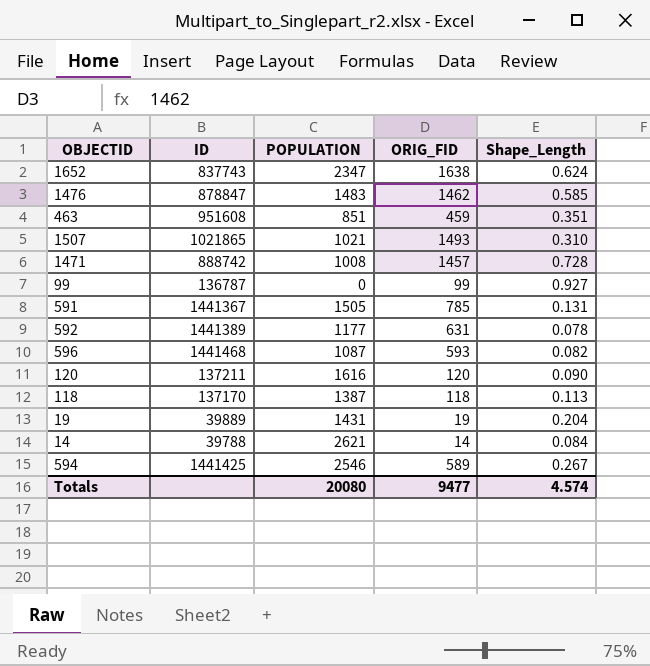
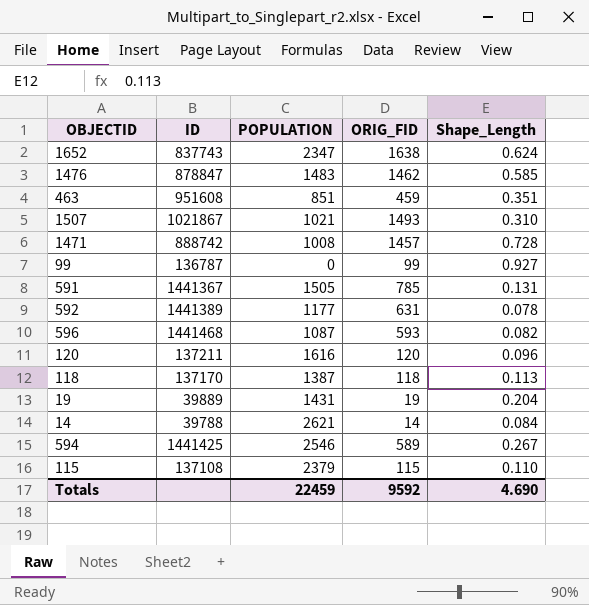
1507 | ID: 1021865 -> 1021867
120 | Shape_Length: 0.090 -> 0.096
row 115: none -> 137108 | 2379 | 115 | 0.110
Totals | POPULATION: 20080 -> 22459
Totals | ORIG_FID: 9477 -> 9592
Totals | Shape_Length: 4.574 -> 4.690

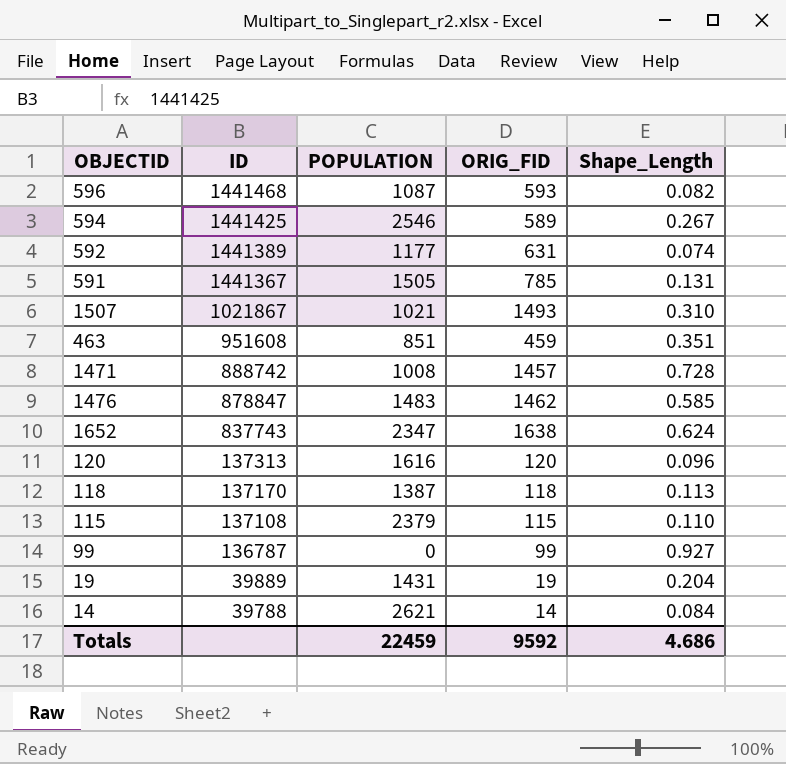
row order: none -> ID descending
592 | Shape_Length: 0.078 -> 0.074
120 | ID: 137211 -> 137313
Totals | Shape_Length: 4.690 -> 4.686

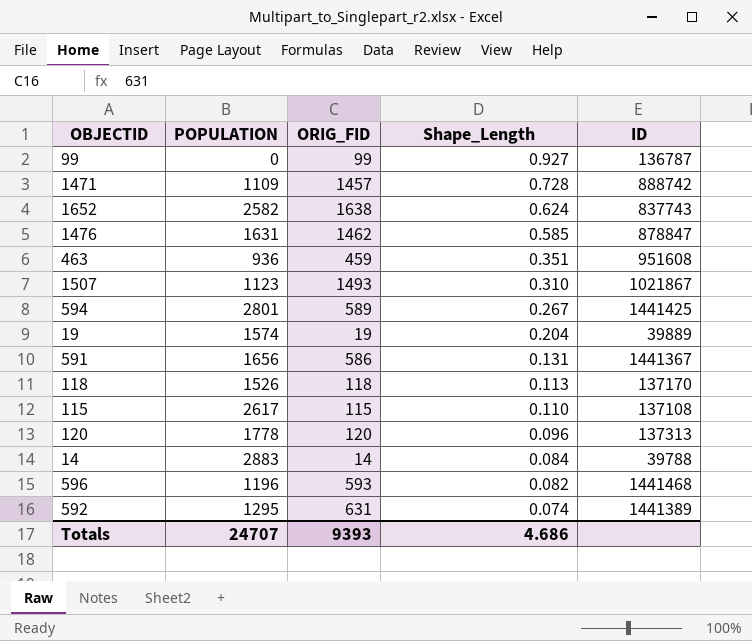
row order: ID descending -> Shape_Length descending
column ID | position: 2 -> 5
1471 | POPULATION: 1008 -> 1109
1652 | POPULATION: 2347 -> 2582
1476 | POPULATION: 1483 -> 1631
463 | POPULATION: 851 -> 936
1507 | POPULATION: 1021 -> 1123
594 | POPULATION: 2546 -> 2801
19 | POPULATION: 1431 -> 1574
591 | POPULATION: 1505 -> 1656
591 | ORIG_FID: 785 -> 586
118 | POPULATION: 1387 -> 1526
115 | POPULATION: 2379 -> 2617
120 | POPULATION: 1616 -> 1778
14 | POPULATION: 2621 -> 2883
596 | POPULATION: 1087 -> 1196
592 | POPULATION: 1177 -> 1295
Totals | POPULATION: 22459 -> 24707
Totals | ORIG_FID: 9592 -> 9393

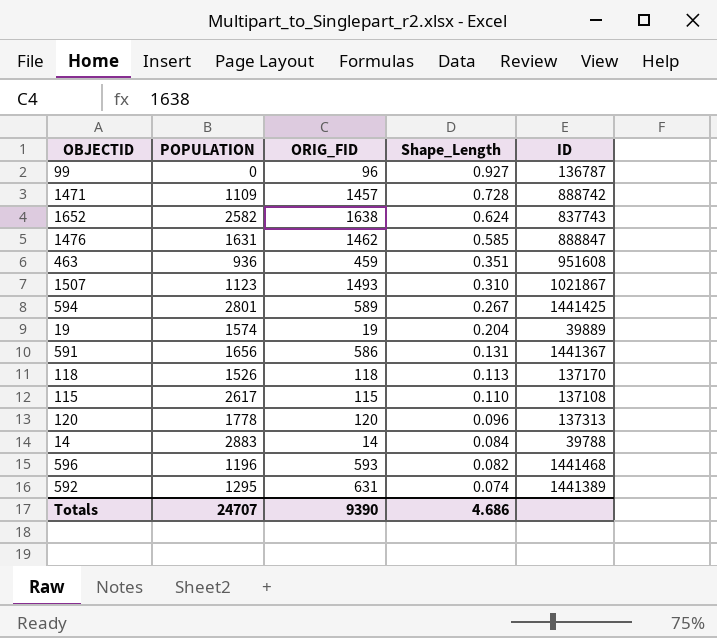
99 | ORIG_FID: 99 -> 96
1476 | ID: 878847 -> 888847
Totals | ORIG_FID: 9393 -> 9390

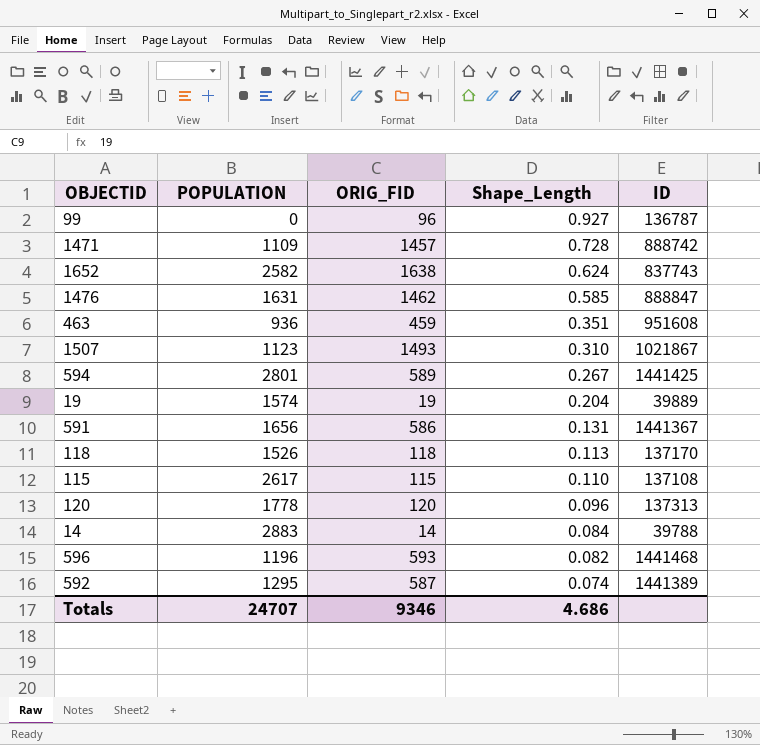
592 | ORIG_FID: 631 -> 587
Totals | ORIG_FID: 9390 -> 9346

